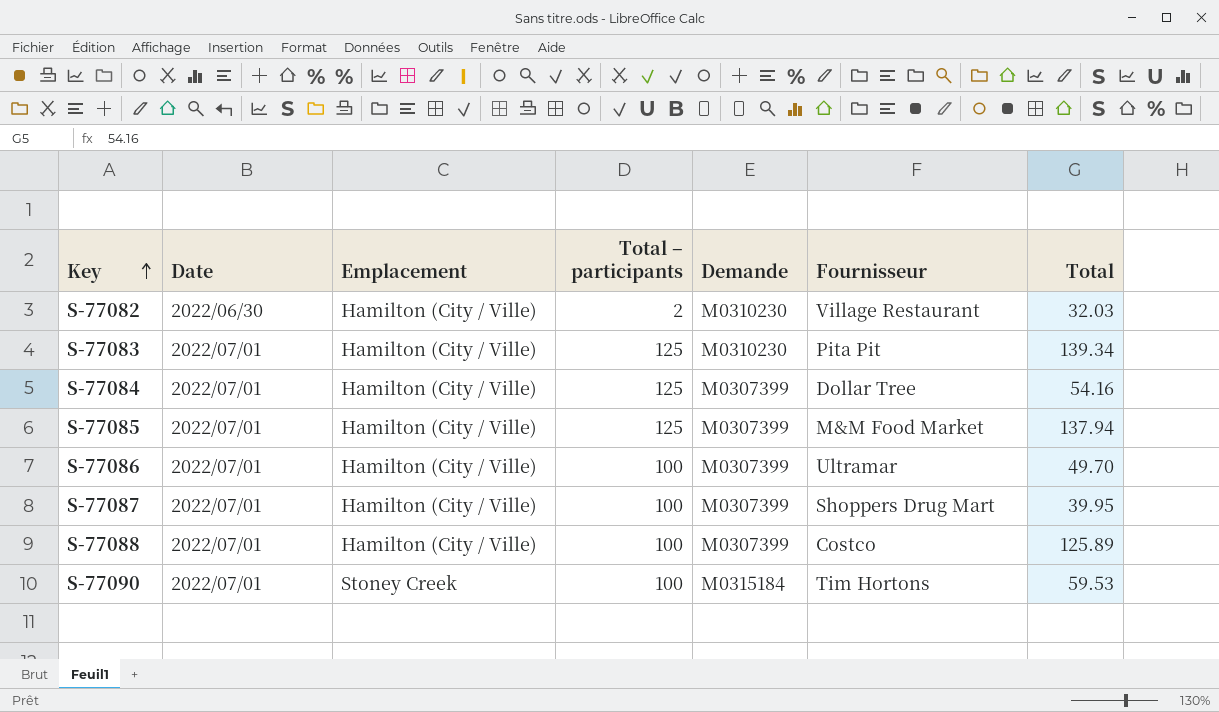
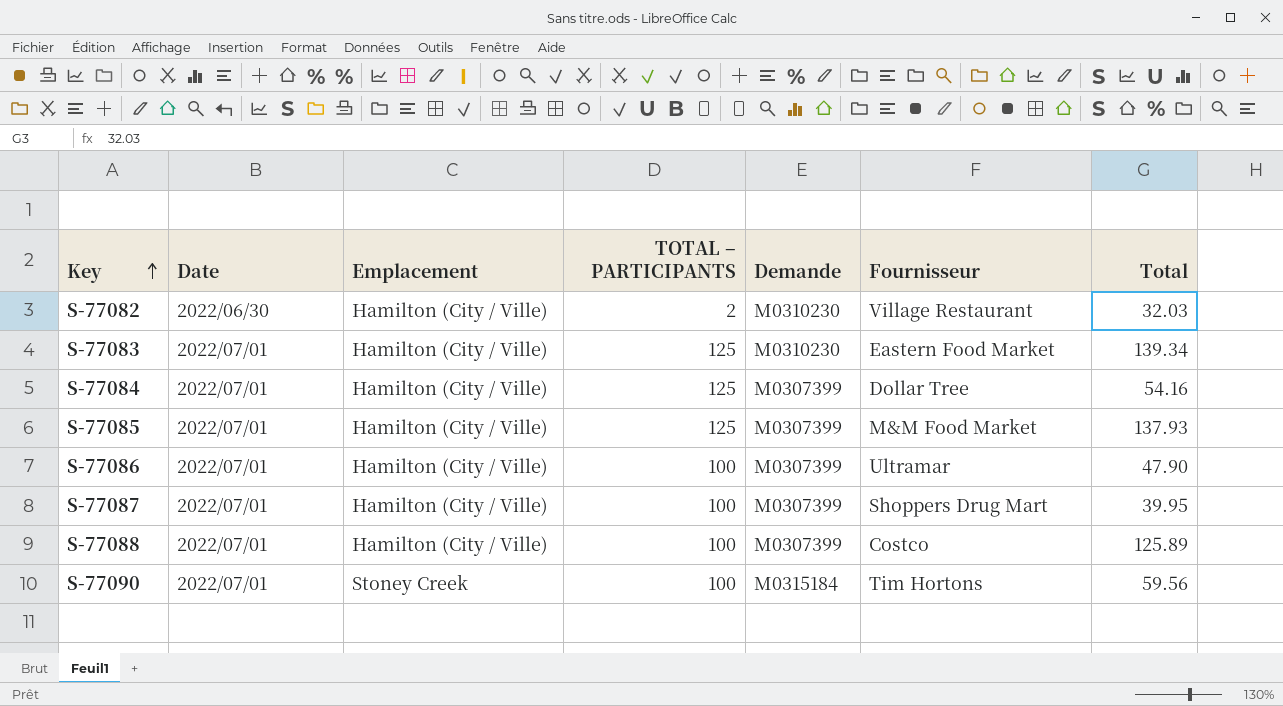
column name: Total – participants -> TOTAL – PARTICIPANTS
S-77083 | Fournisseur: Pita Pit -> Eastern Food Market
S-77085 | Total: 137.94 -> 137.93
S-77086 | Total: 49.70 -> 47.90
S-77090 | Total: 59.53 -> 59.56

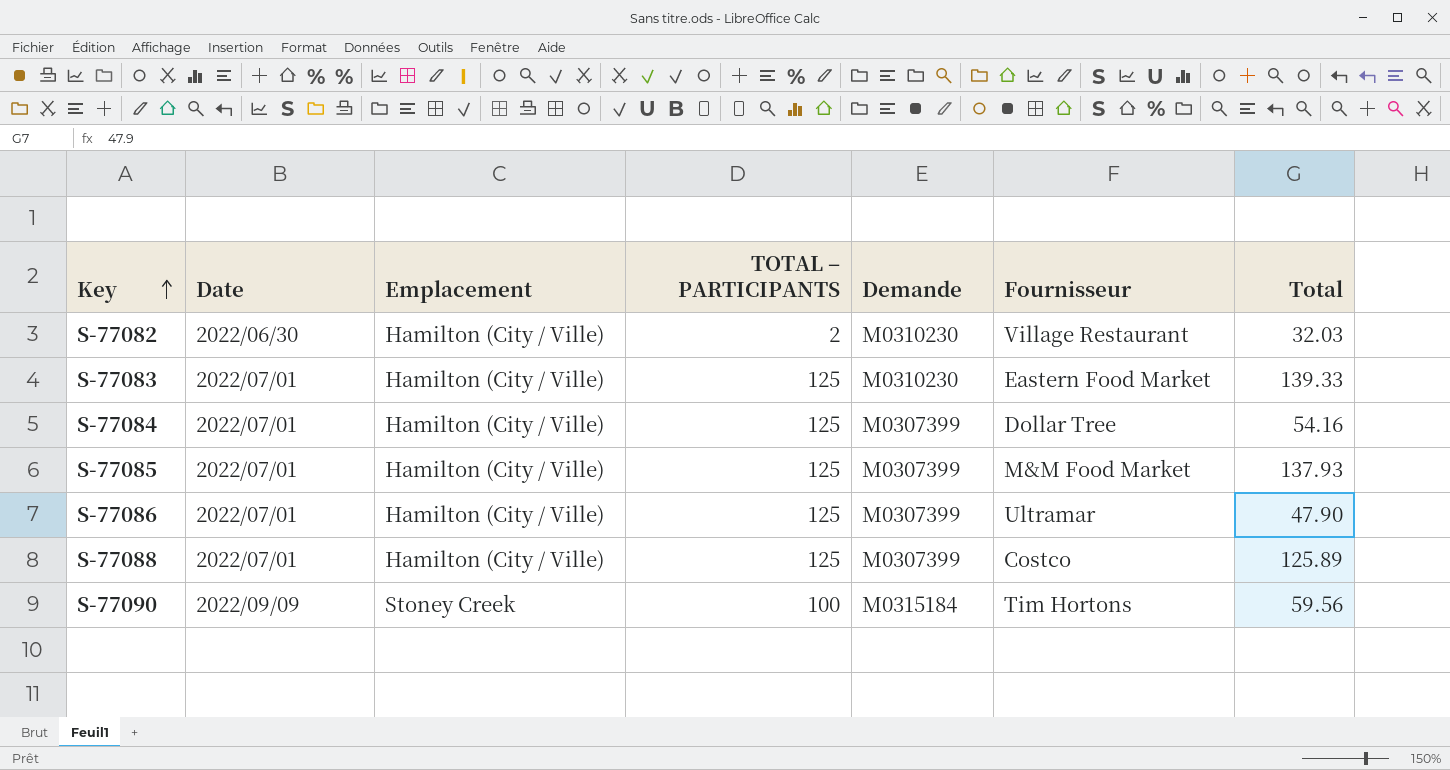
row S-77087: 2022/07/01 | Hamilton (City / Ville) | 100 | M0307399 | Shoppers Drug Mart | 39.95 -> none
S-77083 | Total: 139.34 -> 139.33
S-77086 | TOTAL – PARTICIPANTS: 100 -> 125
S-77088 | TOTAL – PARTICIPANTS: 100 -> 125
S-77090 | Date: 2022/07/01 -> 2022/09/09

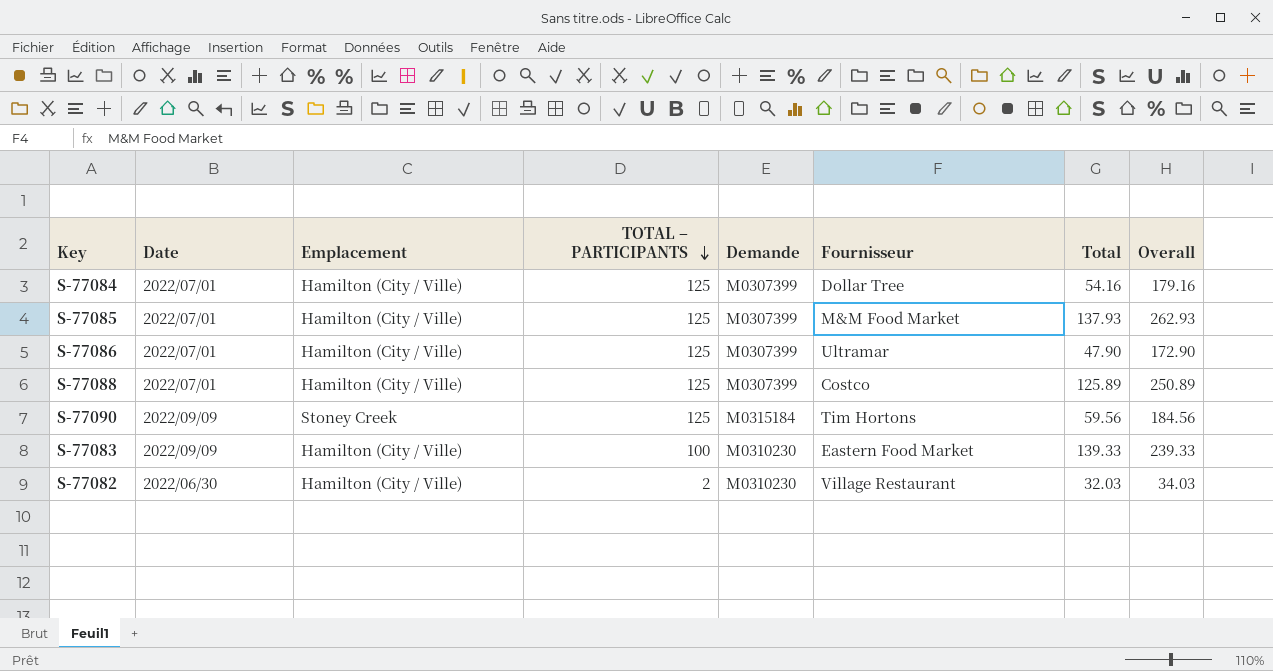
row order: Key ascending -> TOTAL – PARTICIPANTS descending
column Overall | formula: none -> [TOTAL – PARTICIPANTS] + [Total]
S-77090 | TOTAL – PARTICIPANTS: 100 -> 125
S-77083 | Date: 2022/07/01 -> 2022/09/09
S-77083 | TOTAL – PARTICIPANTS: 125 -> 100

